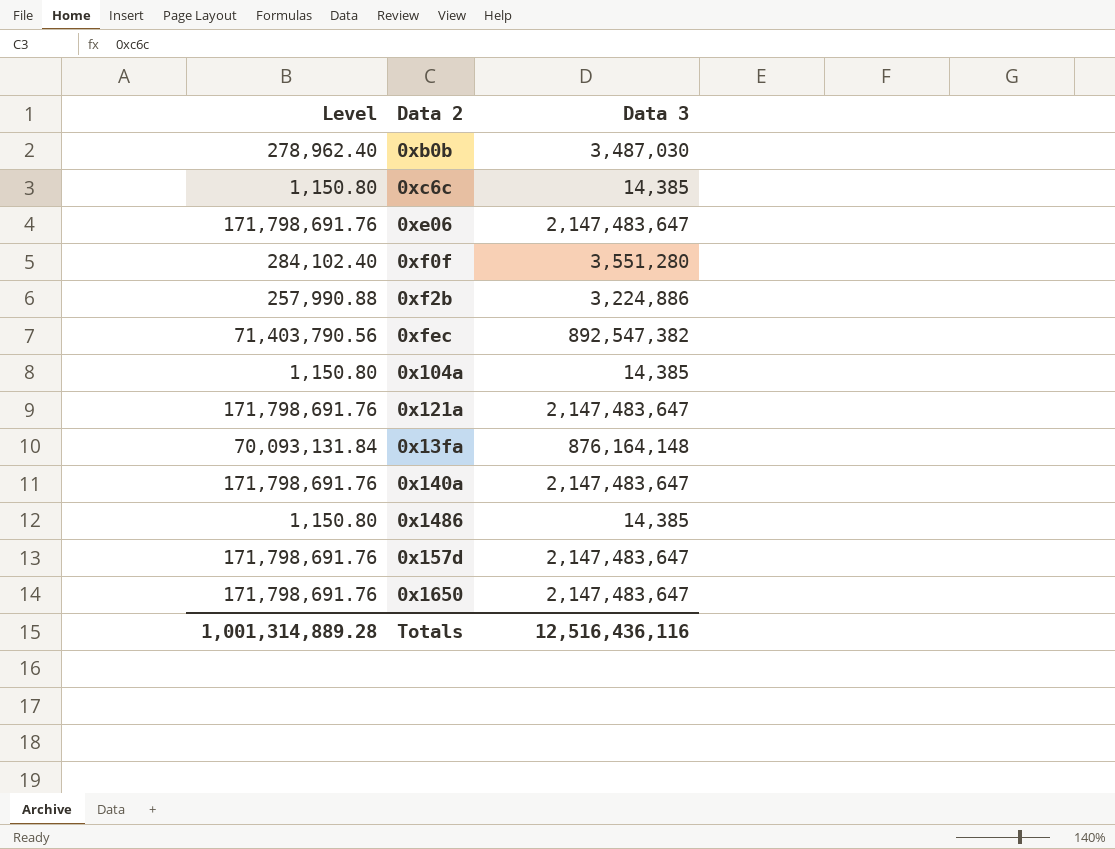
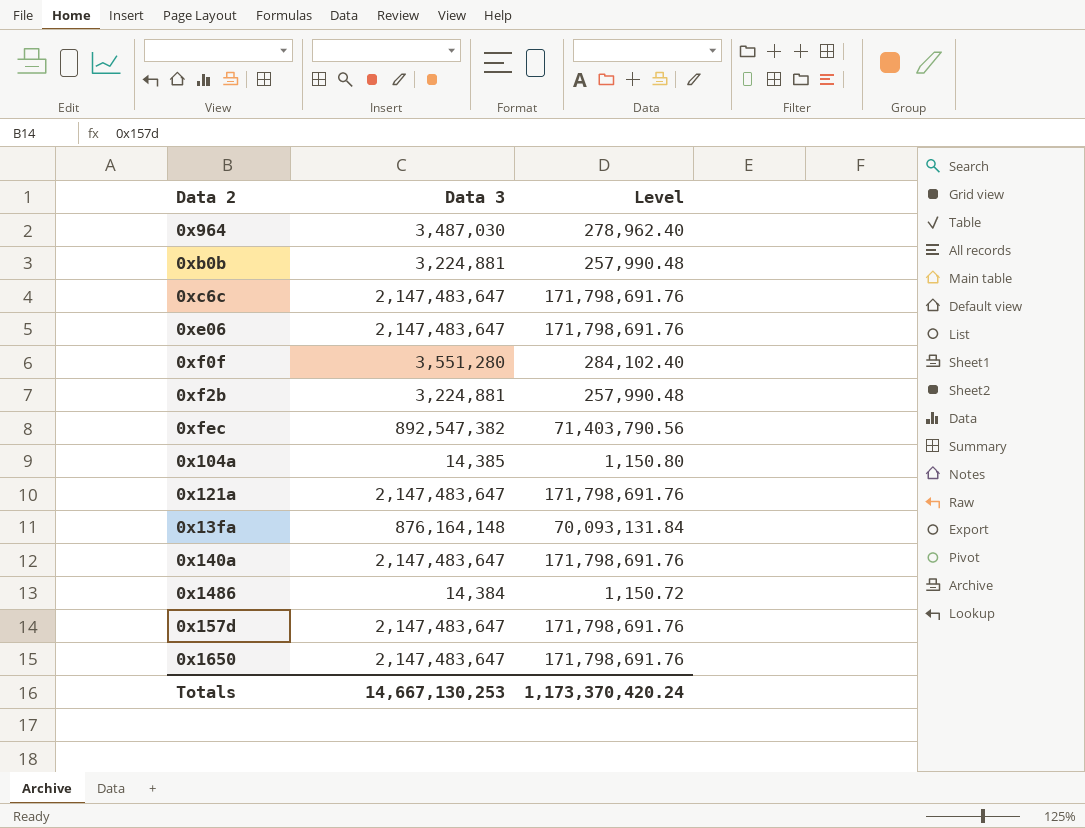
column Level | position: 1 -> 3
row 0x964: none -> 3,487,030 | 278,962.40
0xb0b | Data 3: 3,487,030 -> 3,224,881
0xb0b | Level: 278,962.40 -> 257,990.48
0xc6c | Data 3: 14,385 -> 2,147,483,647
0xc6c | Level: 1,150.80 -> 171,798,691.76
0xf2b | Data 3: 3,224,886 -> 3,224,881
0xf2b | Level: 257,990.88 -> 257,990.48
0x1486 | Data 3: 14,385 -> 14,384
0x1486 | Level: 1,150.80 -> 1,150.72
Totals | Data 3: 12,516,436,116 -> 14,667,130,253
Totals | Level: 1,001,314,889.28 -> 1,173,370,420.24

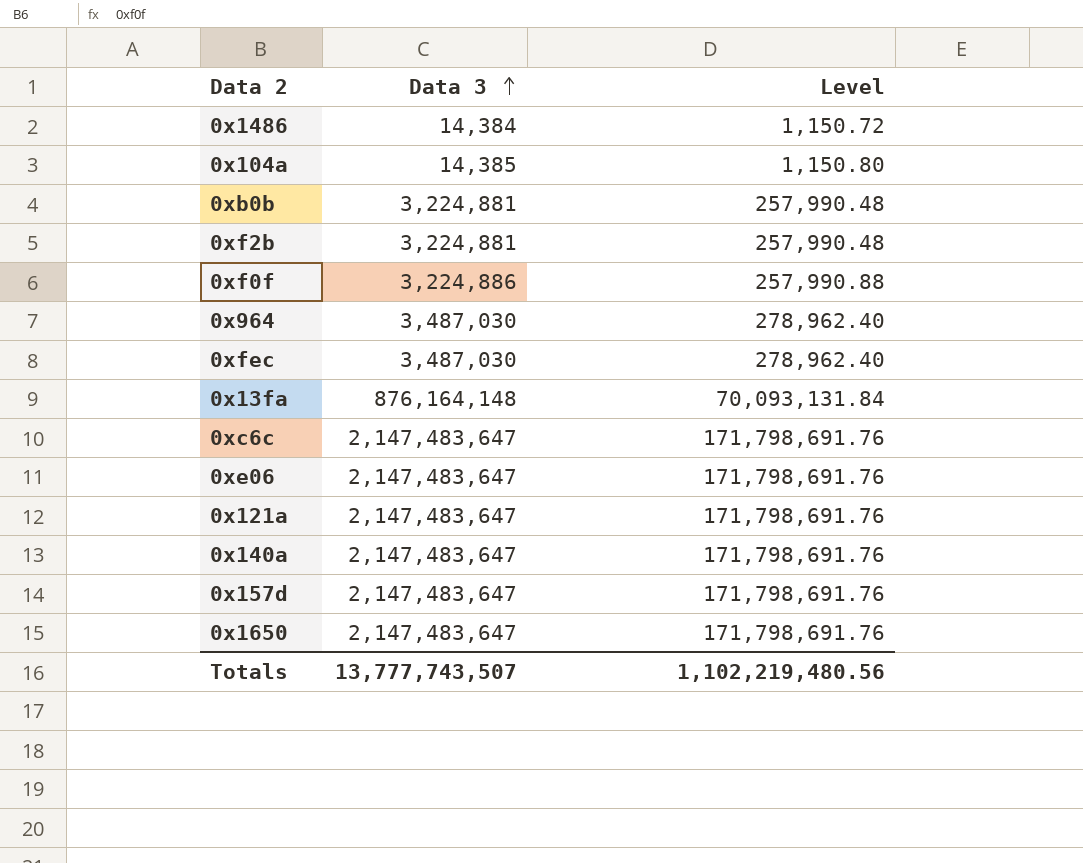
row order: none -> Data 3 ascending
0xf0f | Data 3: 3,551,280 -> 3,224,886
0xf0f | Level: 284,102.40 -> 257,990.88
0xfec | Data 3: 892,547,382 -> 3,487,030
0xfec | Level: 71,403,790.56 -> 278,962.40
Totals | Data 3: 14,667,130,253 -> 13,777,743,507
Totals | Level: 1,173,370,420.24 -> 1,102,219,480.56

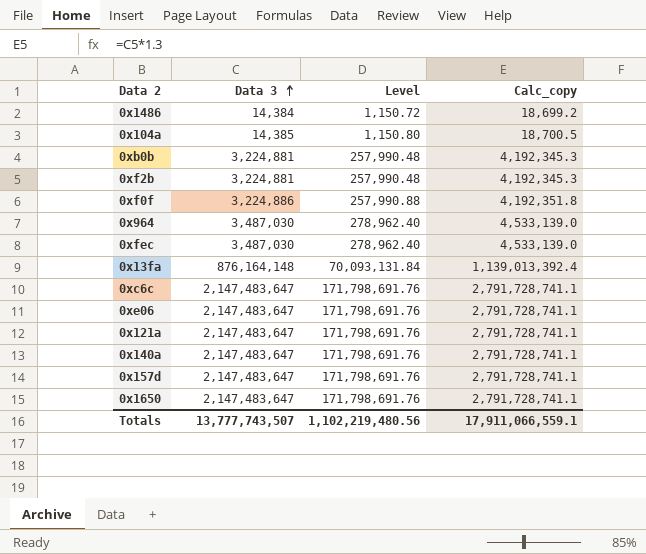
column Calc_copy | formula: none -> [Data 3] * 1.3

